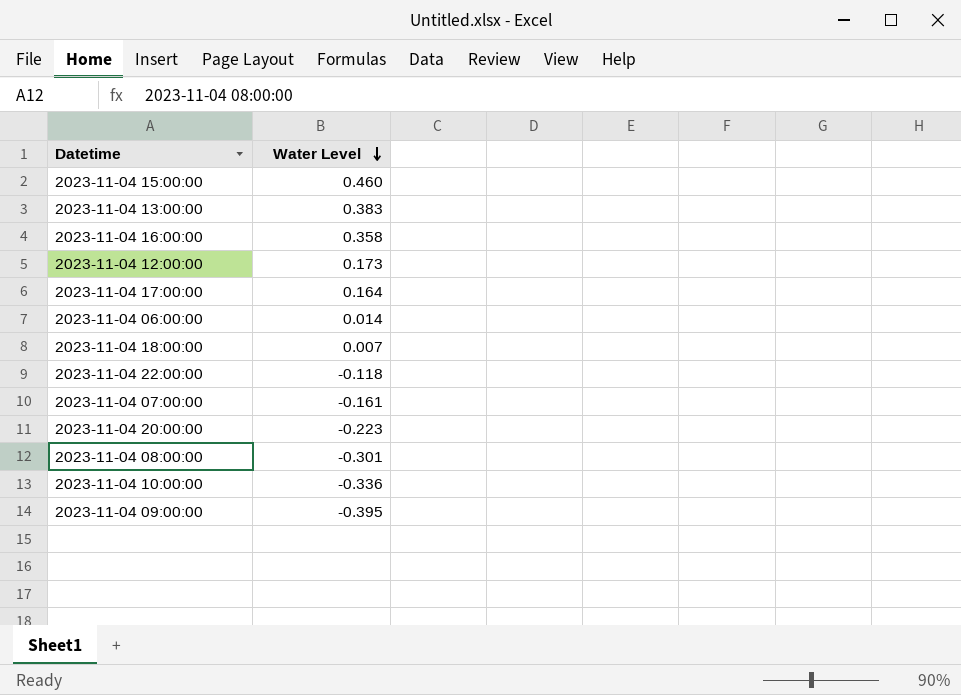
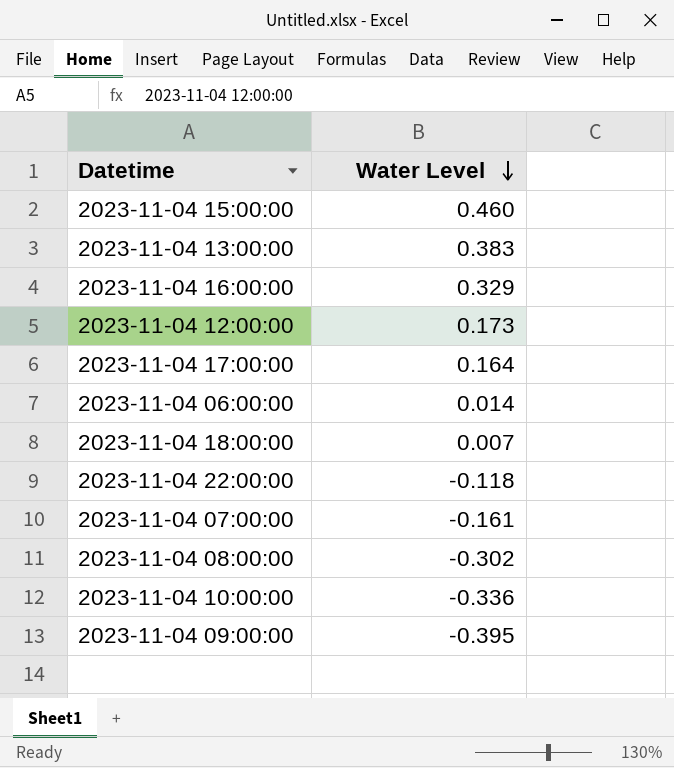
row 2023-11-04 20:00:00: -0.223 -> none
2023-11-04 16:00:00 | Water Level: 0.358 -> 0.329
2023-11-04 08:00:00 | Water Level: -0.301 -> -0.302

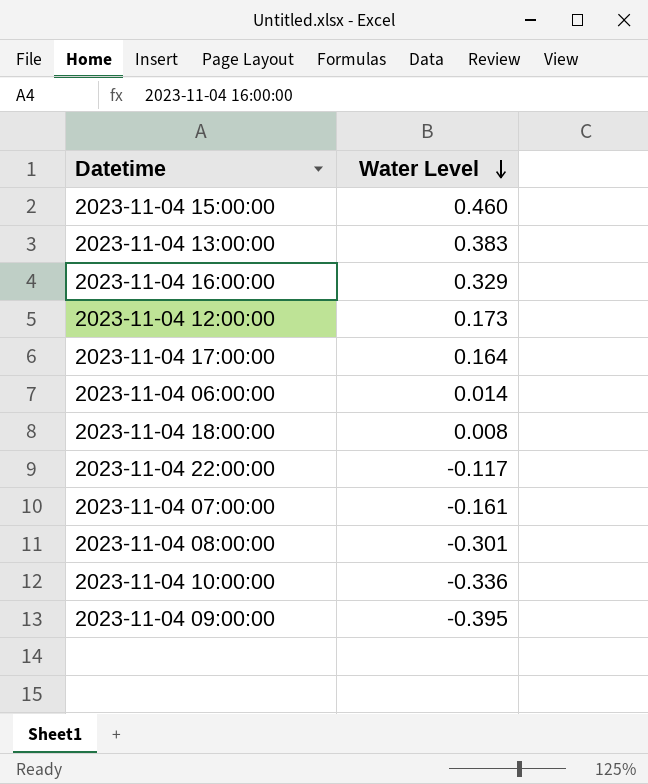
2023-11-04 18:00:00 | Water Level: 0.007 -> 0.008
2023-11-04 22:00:00 | Water Level: -0.118 -> -0.117
2023-11-04 08:00:00 | Water Level: -0.302 -> -0.301

